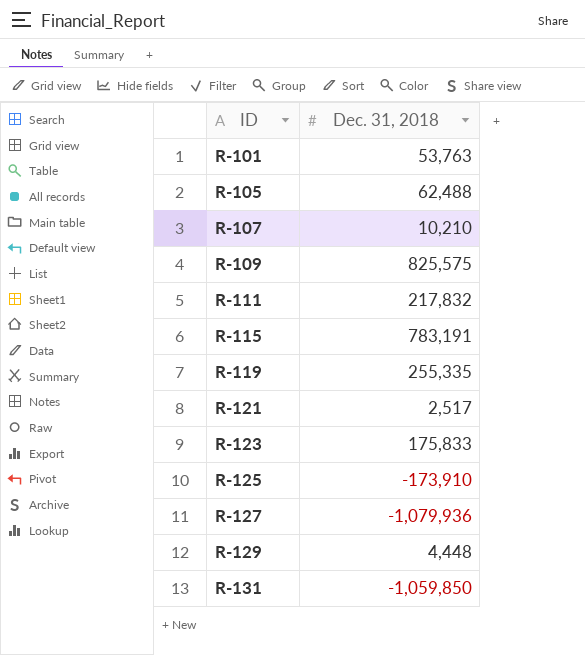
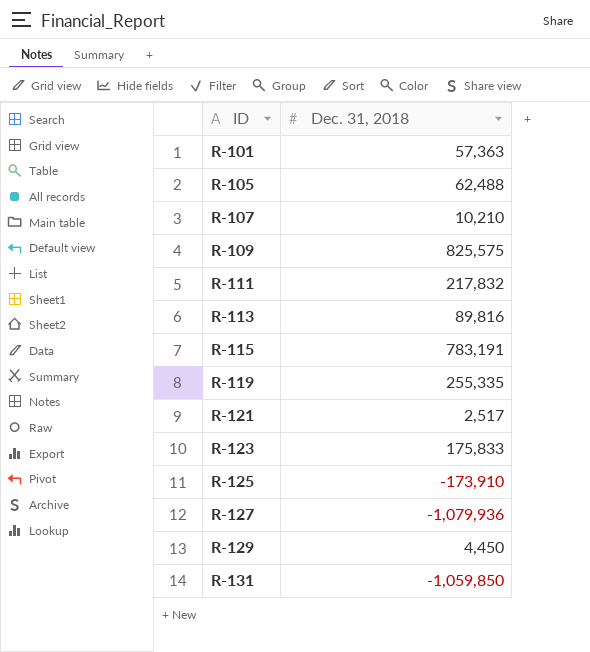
R-101 | Dec. 31, 2018: 53,763 -> 57,363
row R-113: none -> 89,816
R-129 | Dec. 31, 2018: 4,448 -> 4,450

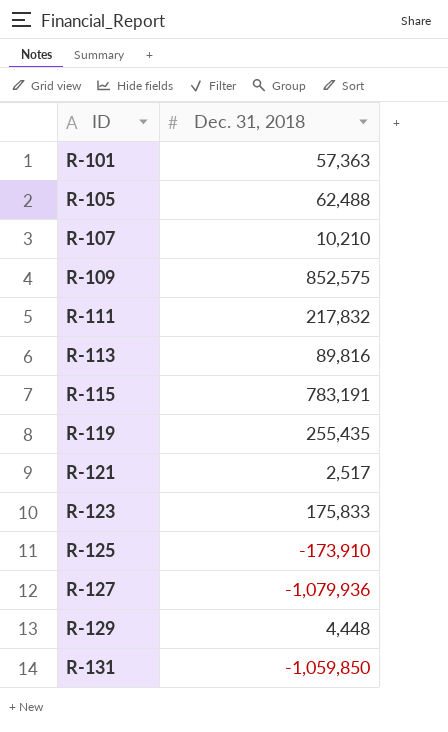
R-109 | Dec. 31, 2018: 825,575 -> 852,575
R-119 | Dec. 31, 2018: 255,335 -> 255,435
R-129 | Dec. 31, 2018: 4,450 -> 4,448

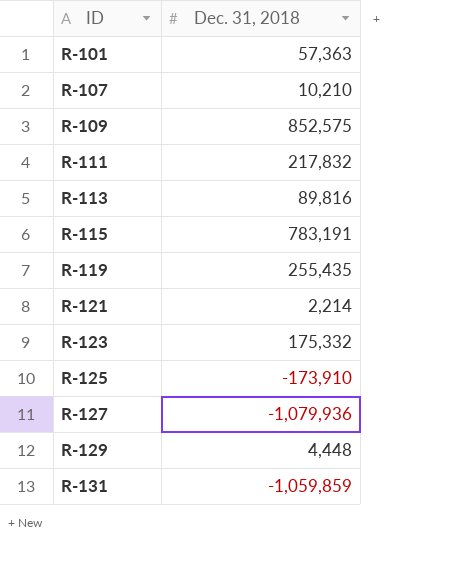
row R-105: 62,488 -> none
R-121 | Dec. 31, 2018: 2,517 -> 2,214
R-123 | Dec. 31, 2018: 175,833 -> 175,332
R-131 | Dec. 31, 2018: -1,059,850 -> -1,059,859

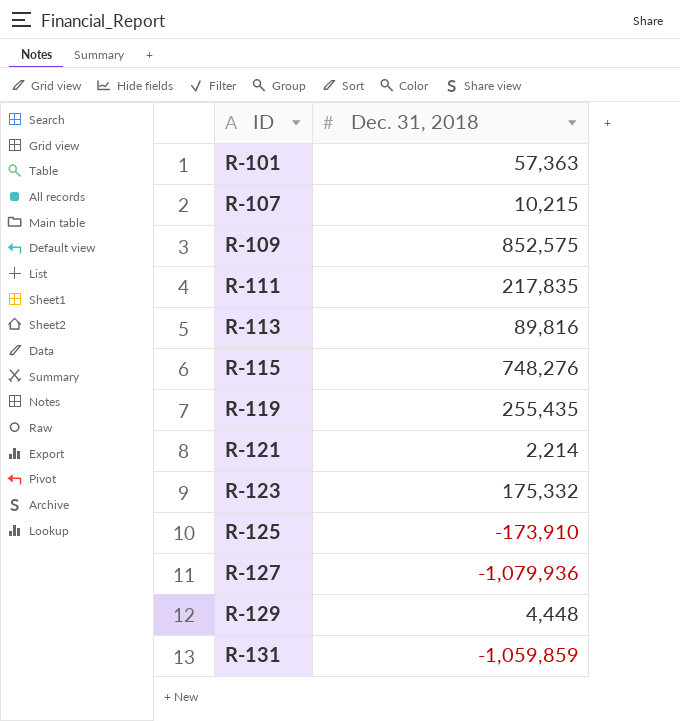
R-107 | Dec. 31, 2018: 10,210 -> 10,215
R-111 | Dec. 31, 2018: 217,832 -> 217,835
R-115 | Dec. 31, 2018: 783,191 -> 748,276

